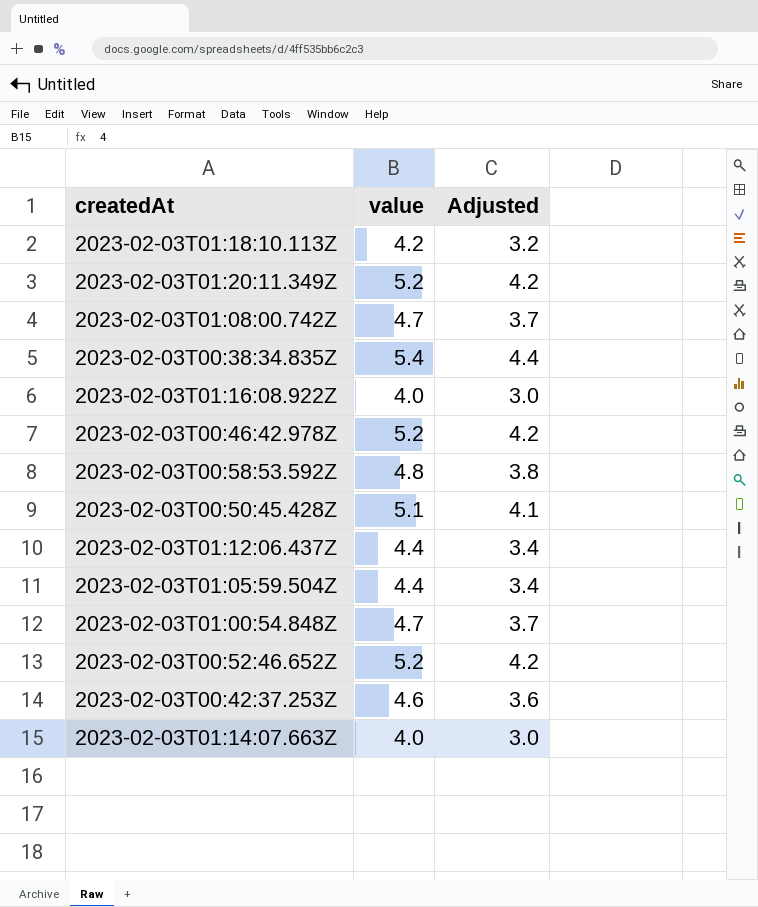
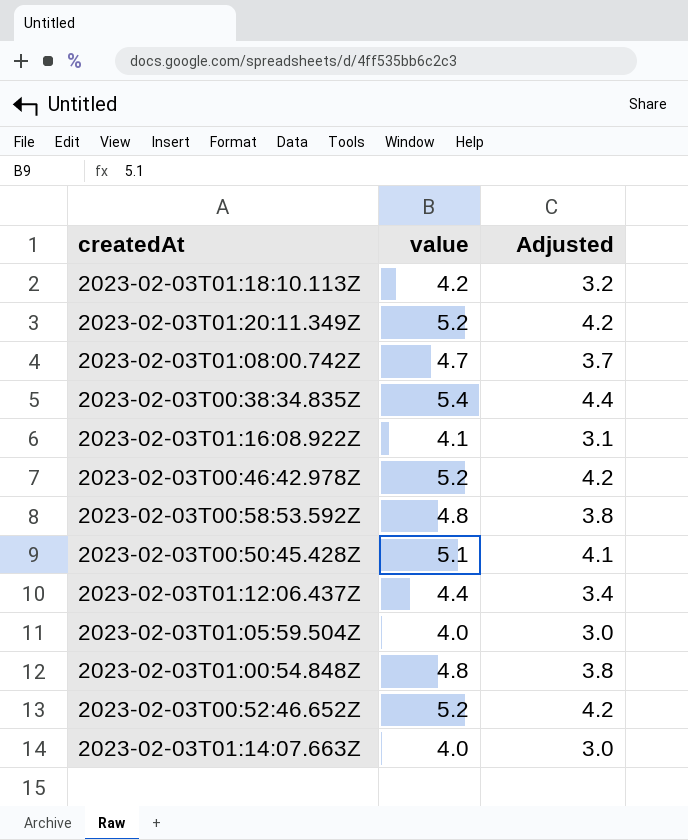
row 2023-02-03T00:42:37.253Z: 4.6 | 3.6 -> none
2023-02-03T01:16:08.922Z | value: 4.0 -> 4.1
2023-02-03T01:16:08.922Z | Adjusted: 3.0 -> 3.1
2023-02-03T01:05:59.504Z | value: 4.4 -> 4.0
2023-02-03T01:05:59.504Z | Adjusted: 3.4 -> 3.0
2023-02-03T01:00:54.848Z | value: 4.7 -> 4.8
2023-02-03T01:00:54.848Z | Adjusted: 3.7 -> 3.8

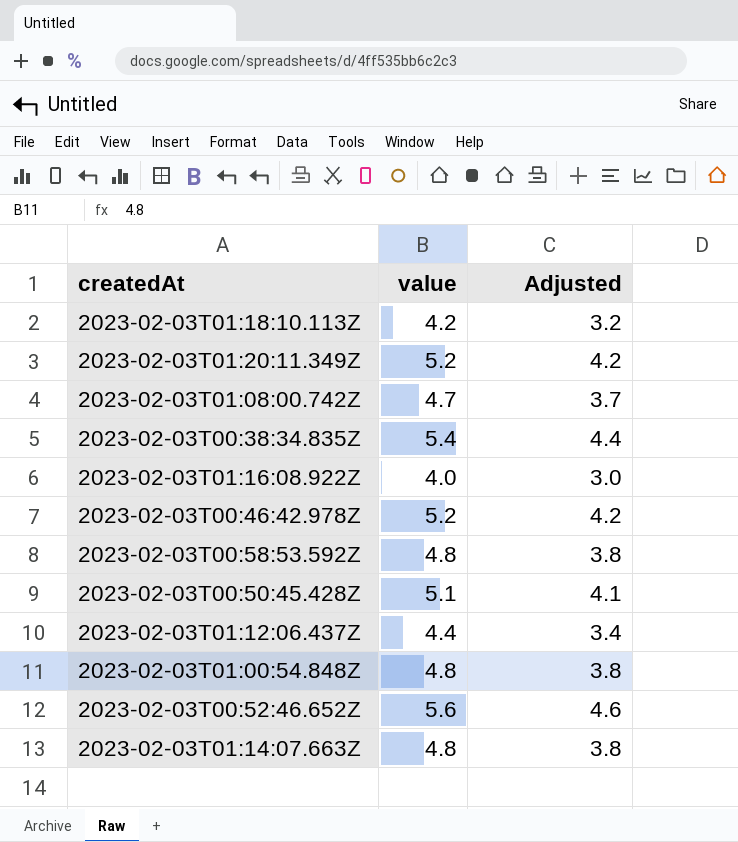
row 2023-02-03T01:05:59.504Z: 4.0 | 3.0 -> none
2023-02-03T01:16:08.922Z | value: 4.1 -> 4.0
2023-02-03T01:16:08.922Z | Adjusted: 3.1 -> 3.0
2023-02-03T00:52:46.652Z | value: 5.2 -> 5.6
2023-02-03T00:52:46.652Z | Adjusted: 4.2 -> 4.6
2023-02-03T01:14:07.663Z | value: 4.0 -> 4.8
2023-02-03T01:14:07.663Z | Adjusted: 3.0 -> 3.8

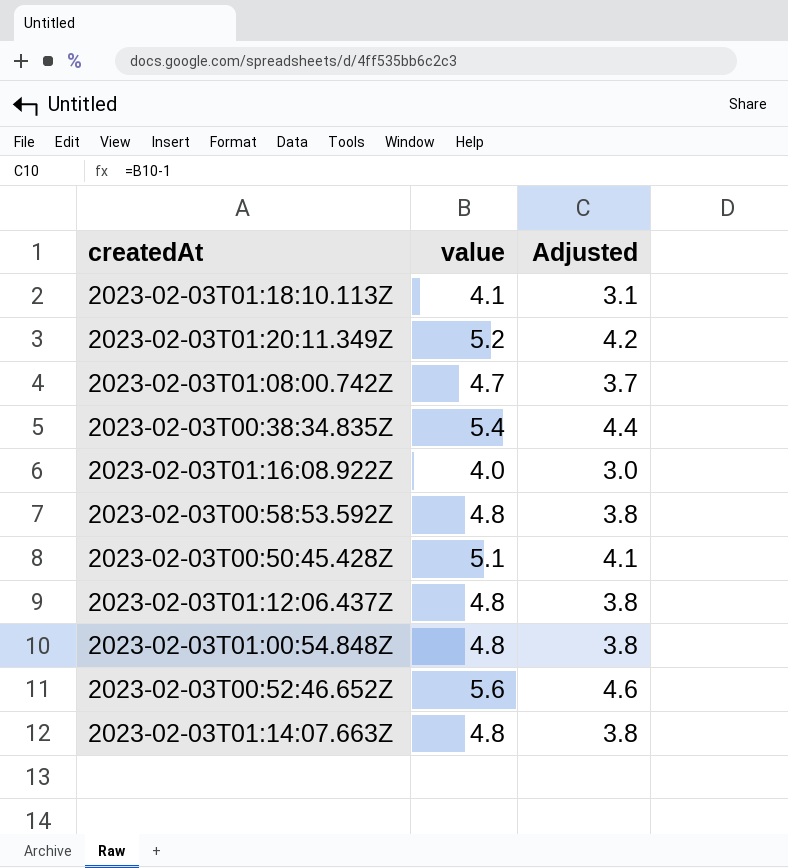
row 2023-02-03T00:46:42.978Z: 5.2 | 4.2 -> none
2023-02-03T01:18:10.113Z | value: 4.2 -> 4.1
2023-02-03T01:18:10.113Z | Adjusted: 3.2 -> 3.1
2023-02-03T01:12:06.437Z | value: 4.4 -> 4.8
2023-02-03T01:12:06.437Z | Adjusted: 3.4 -> 3.8

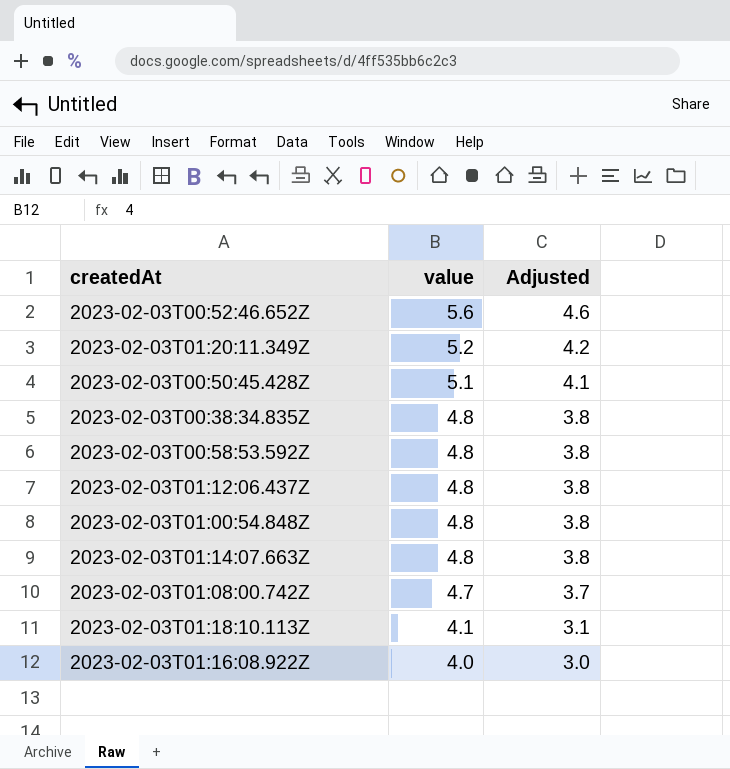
row order: none -> value descending
2023-02-03T00:38:34.835Z | value: 5.4 -> 4.8
2023-02-03T00:38:34.835Z | Adjusted: 4.4 -> 3.8

